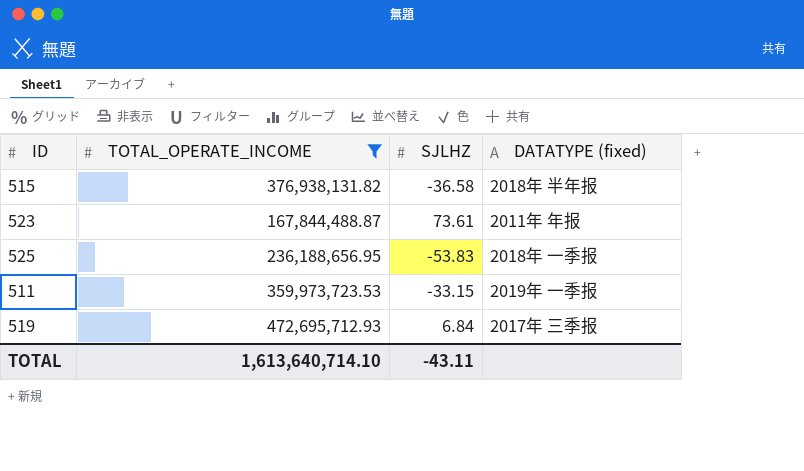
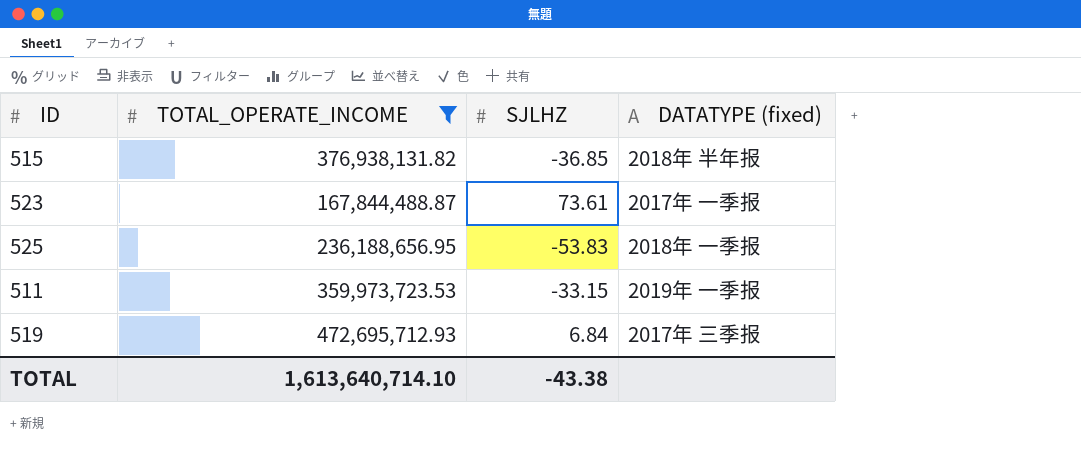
515 | SJLHZ: -36.58 -> -36.85
523 | DATATYPE (fixed): 2011年 年报 -> 2017年 一季报
TOTAL | SJLHZ: -43.11 -> -43.38

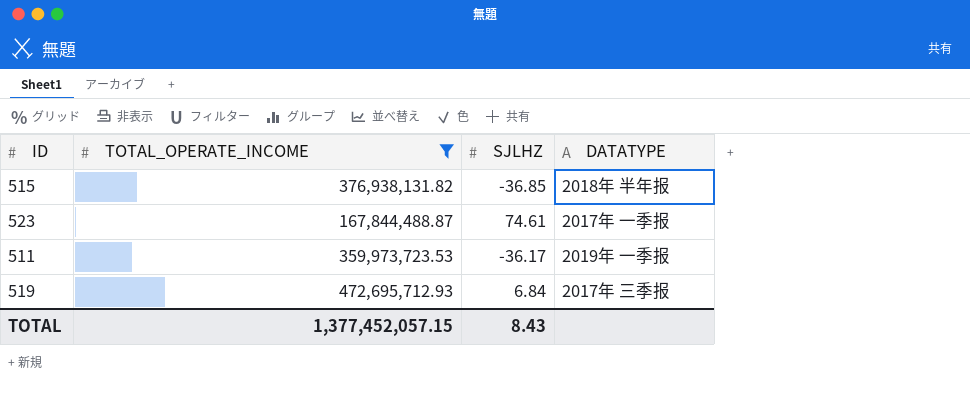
column name: DATATYPE (fixed) -> DATATYPE
row 525: 236,188,656.95 | -53.83 | 2018年 一季报 -> none
523 | SJLHZ: 73.61 -> 74.61
511 | SJLHZ: -33.15 -> -36.17
TOTAL | TOTAL_OPERATE_INCOME: 1,613,640,714.10 -> 1,377,452,057.15
TOTAL | SJLHZ: -43.38 -> 8.43

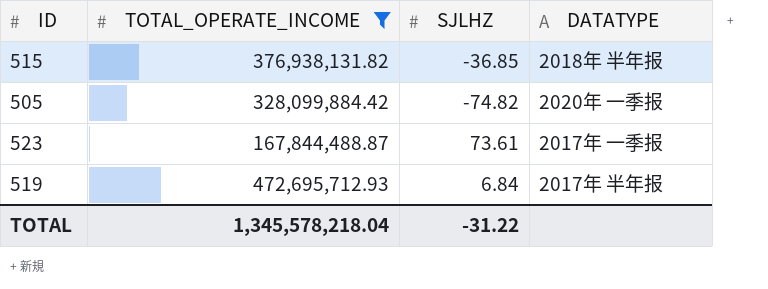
row 511: 359,973,723.53 | -36.17 | 2019年 一季报 -> none
row 505: none -> 328,099,884.42 | -74.82 | 2020年 一季报
523 | SJLHZ: 74.61 -> 73.61
519 | DATATYPE: 2017年 三季报 -> 2017年 半年报
TOTAL | TOTAL_OPERATE_INCOME: 1,377,452,057.15 -> 1,345,578,218.04
TOTAL | SJLHZ: 8.43 -> -31.22

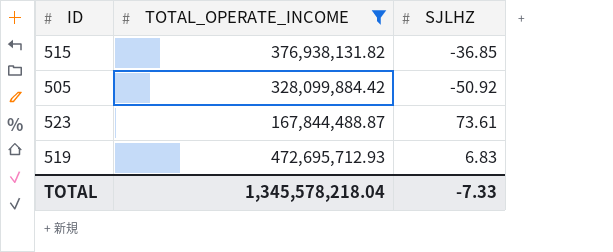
column DATATYPE | position: 4 -> none
505 | SJLHZ: -74.82 -> -50.92
519 | SJLHZ: 6.84 -> 6.83
TOTAL | SJLHZ: -31.22 -> -7.33

